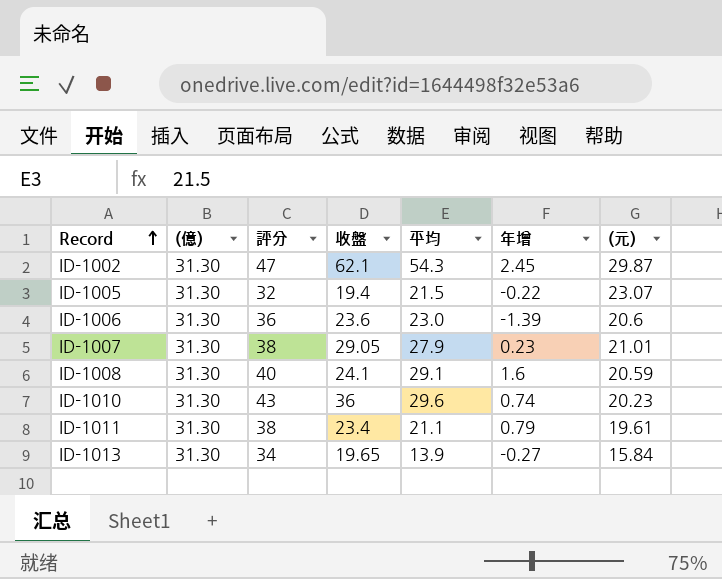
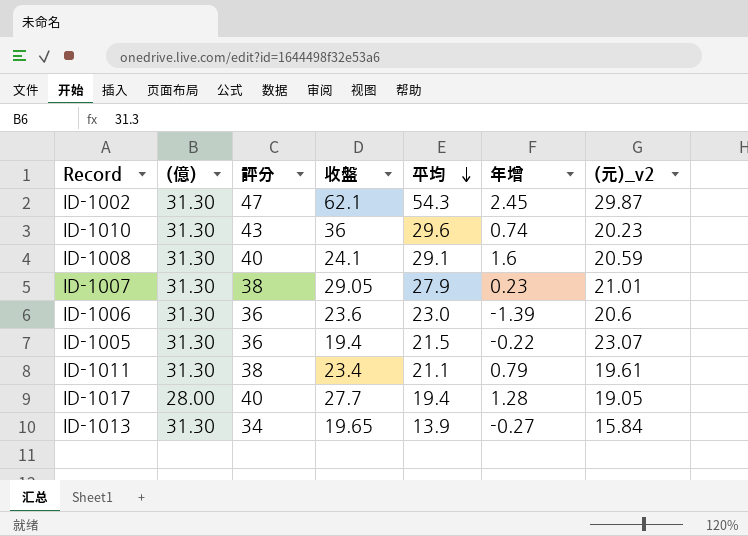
row order: Record ascending -> 平均 descending
column name: (元) -> (元)_v2
ID-1005 | 評分: 32 -> 36
row ID-1017: none -> 28.00 | 40 | 27.7 | 19.4 | 1.28 | 19.05

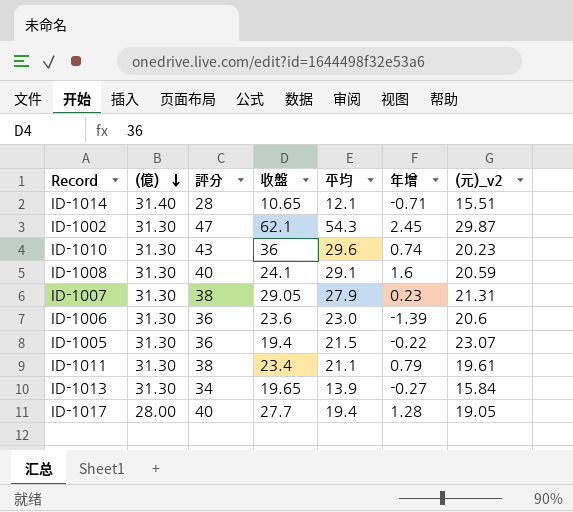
row order: 平均 descending -> (億) descending
row ID-1014: none -> 31.40 | 28 | 10.65 | 12.1 | -0.71 | 15.51
ID-1007 | (元)_v2: 21.01 -> 21.31

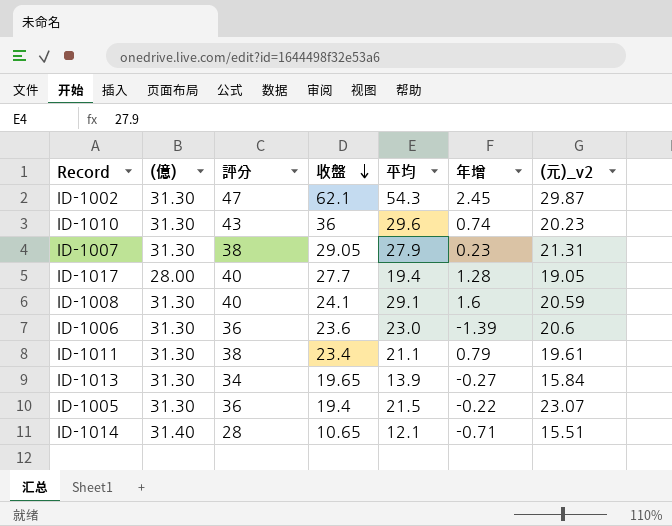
row order: (億) descending -> 收盤 descending

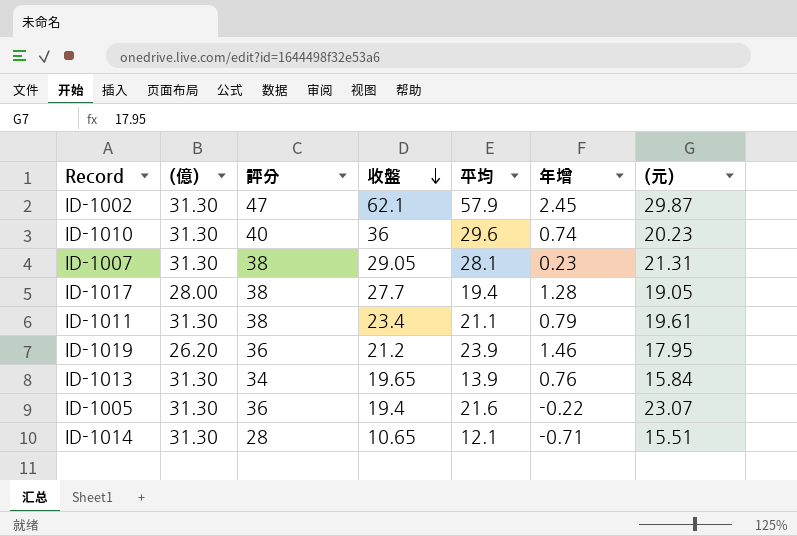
column name: (元)_v2 -> (元)
row ID-1008: 31.30 | 40 | 24.1 | 29.1 | 1.6 | 20.59 -> none
row ID-1006: 31.30 | 36 | 23.6 | 23.0 | -1.39 | 20.6 -> none
ID-1002 | 平均: 54.3 -> 57.9
ID-1010 | 評分: 43 -> 40
ID-1007 | 平均: 27.9 -> 28.1
ID-1017 | 評分: 40 -> 38
row ID-1019: none -> 26.20 | 36 | 21.2 | 23.9 | 1.46 | 17.95
ID-1013 | 年增: -0.27 -> 0.76
ID-1005 | 平均: 21.5 -> 21.6
ID-1014 | (億): 31.40 -> 31.30

